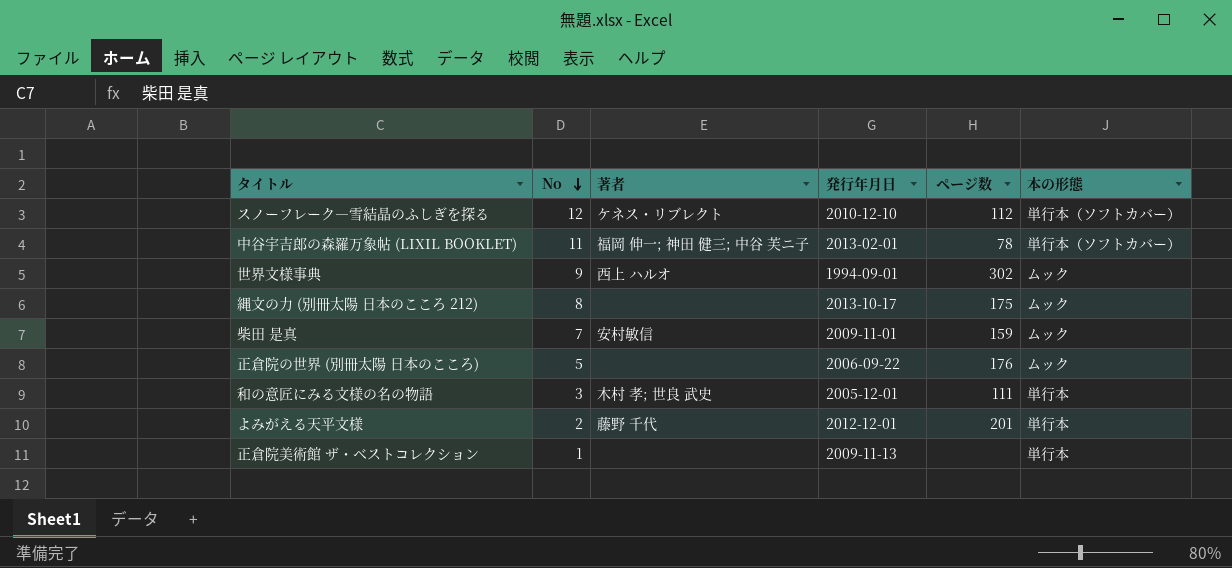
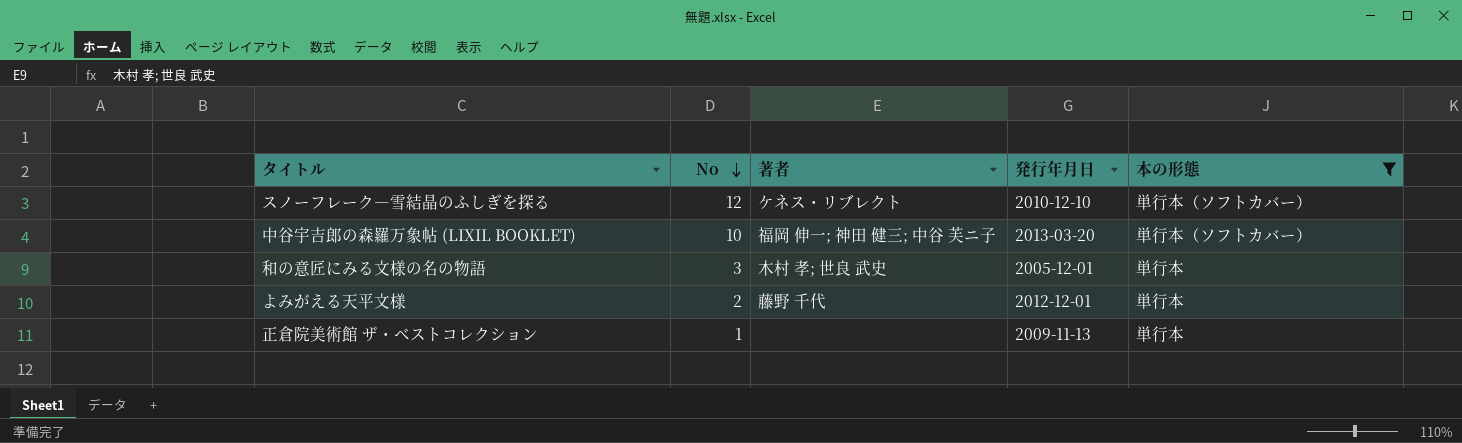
filter: none -> 本の形態 != ムック
column ページ数 | position: 5 -> none
中谷宇吉郎の森羅万象帖 (LIXIL BOOKLET) | No: 11 -> 10
中谷宇吉郎の森羅万象帖 (LIXIL BOOKLET) | 発行年月日: 2013-02-01 -> 2013-03-20

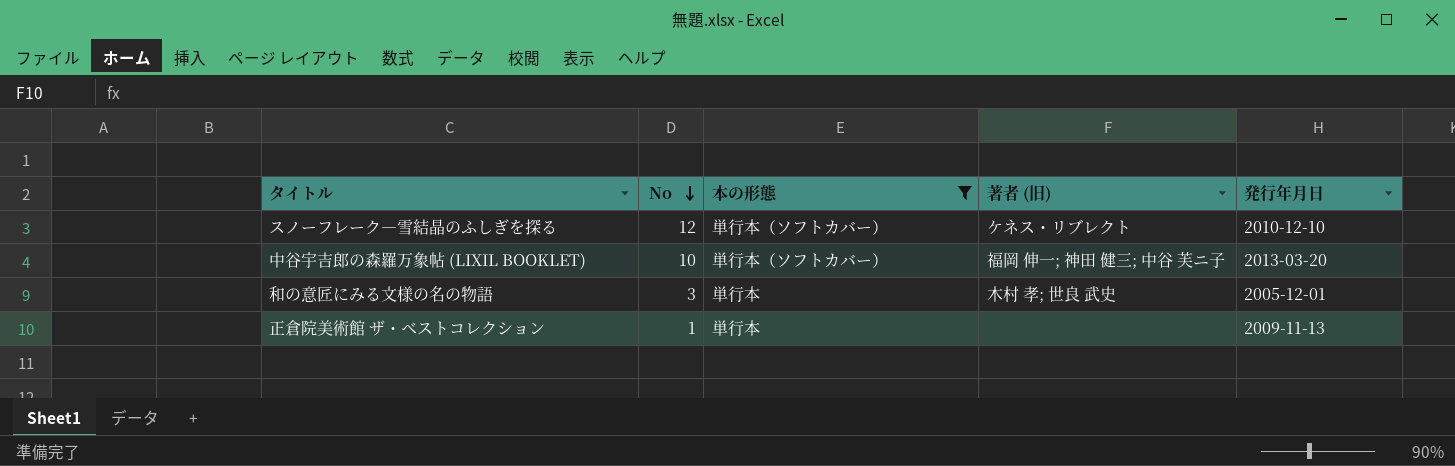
column 本の形態 | position: 5 -> 3
column name: 著者 -> 著者 (旧)
row よみがえる天平文様: 2 | 藤野 千代 | 2012-12-01 | 単行本 -> none

